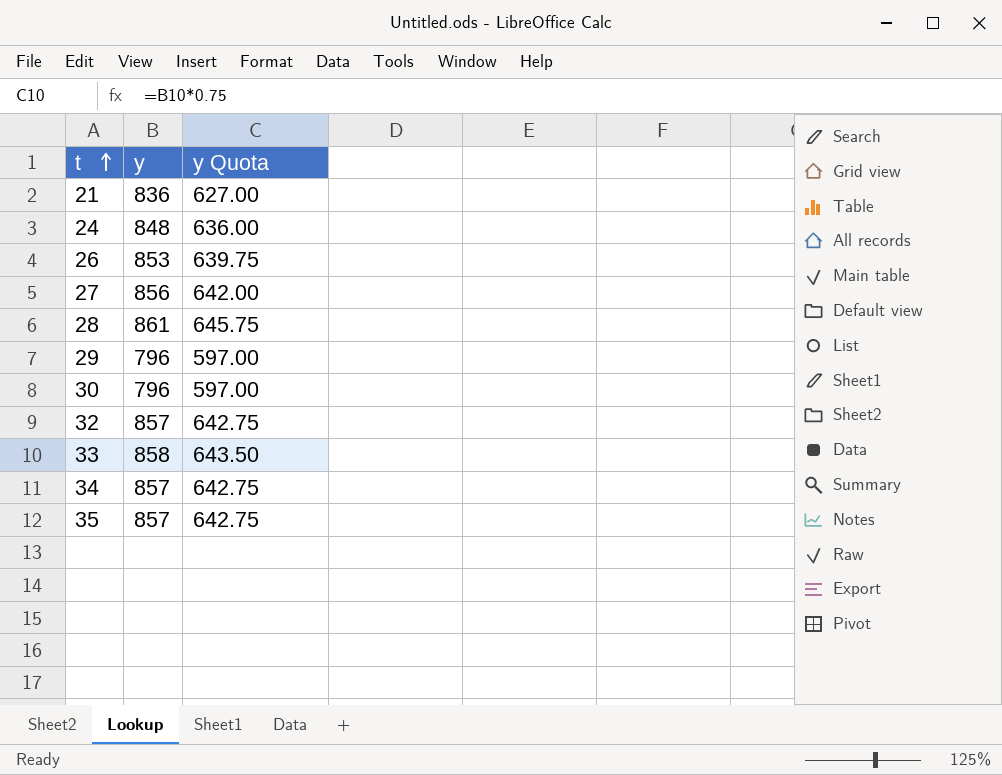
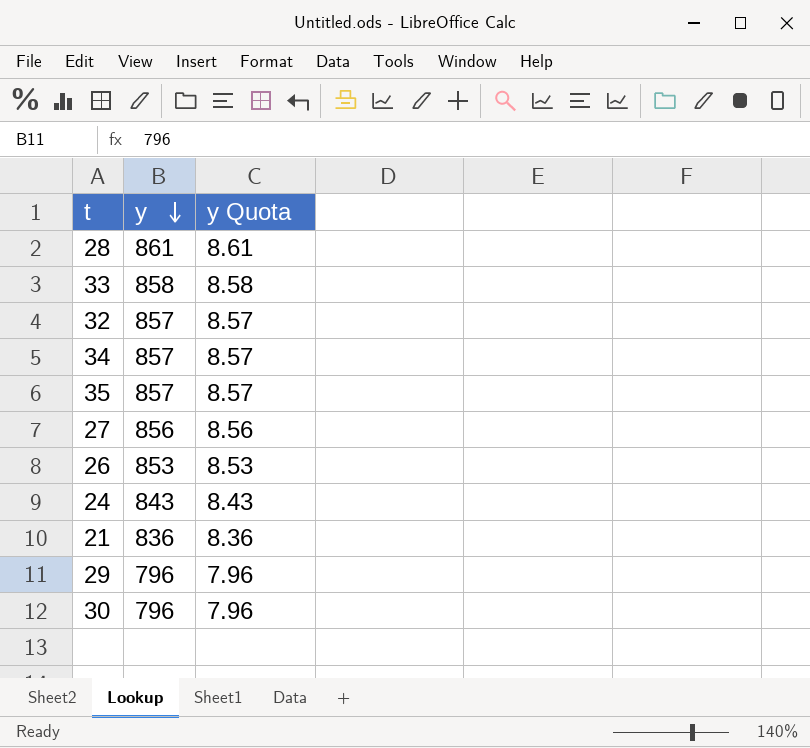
row order: t ascending -> y descending
column y Quota | formula: [y] * 0.75 -> [y] * 0.01
24 | y: 848 -> 843

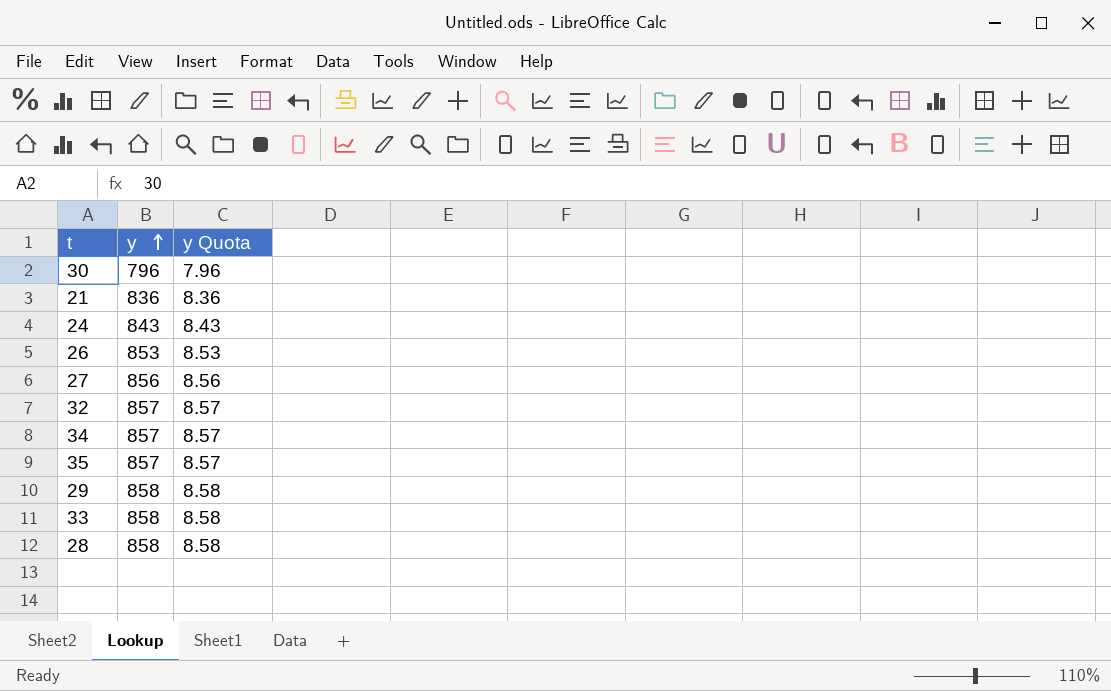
row order: y descending -> y ascending
29 | y: 796 -> 858
29 | y Quota: 7.96 -> 8.58
28 | y: 861 -> 858
28 | y Quota: 8.61 -> 8.58

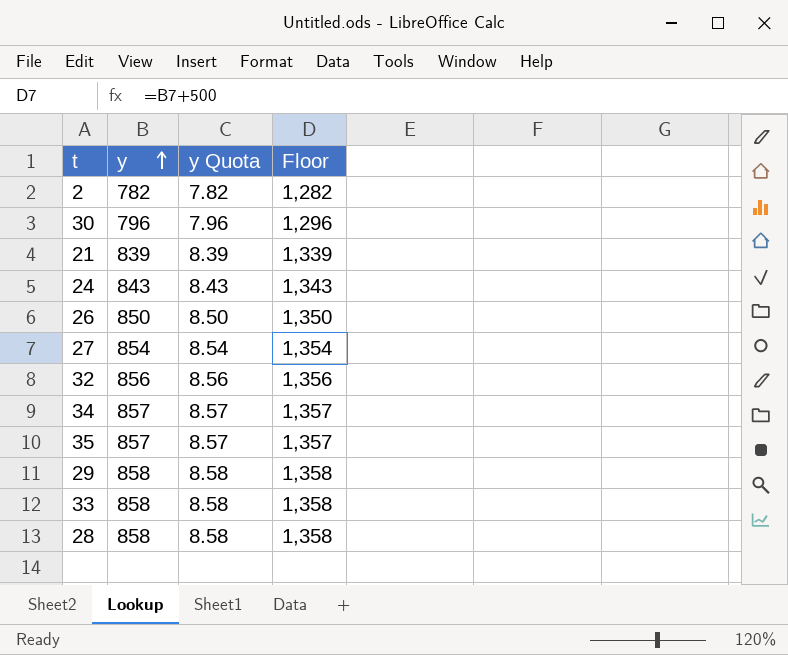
column Floor | formula: none -> [y] + 500
row 2: none -> 782 | 7.82 | 1,282
21 | y: 836 -> 839
21 | y Quota: 8.36 -> 8.39
26 | y: 853 -> 850
26 | y Quota: 8.53 -> 8.50
27 | y: 856 -> 854
27 | y Quota: 8.56 -> 8.54
32 | y: 857 -> 856
32 | y Quota: 8.57 -> 8.56

